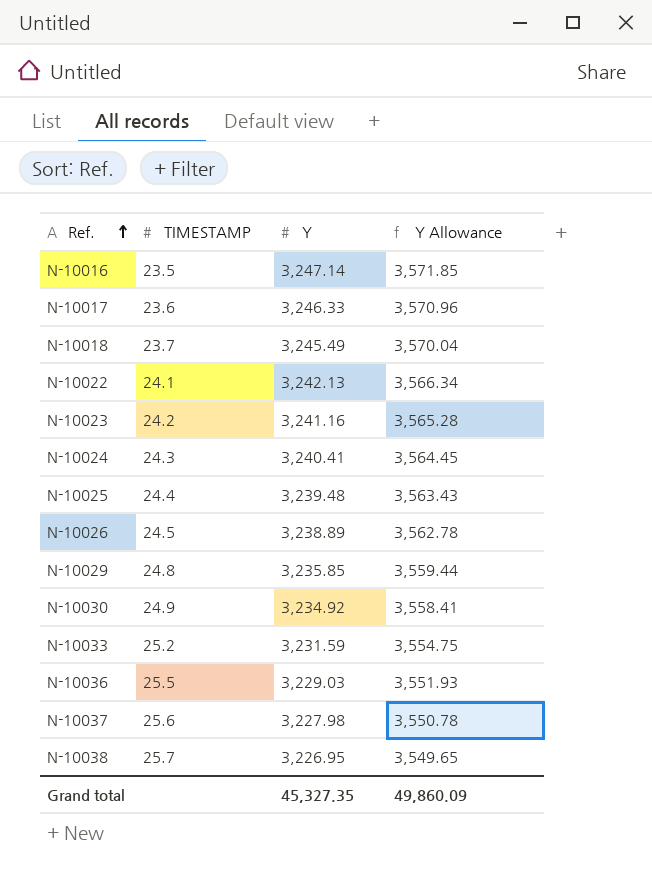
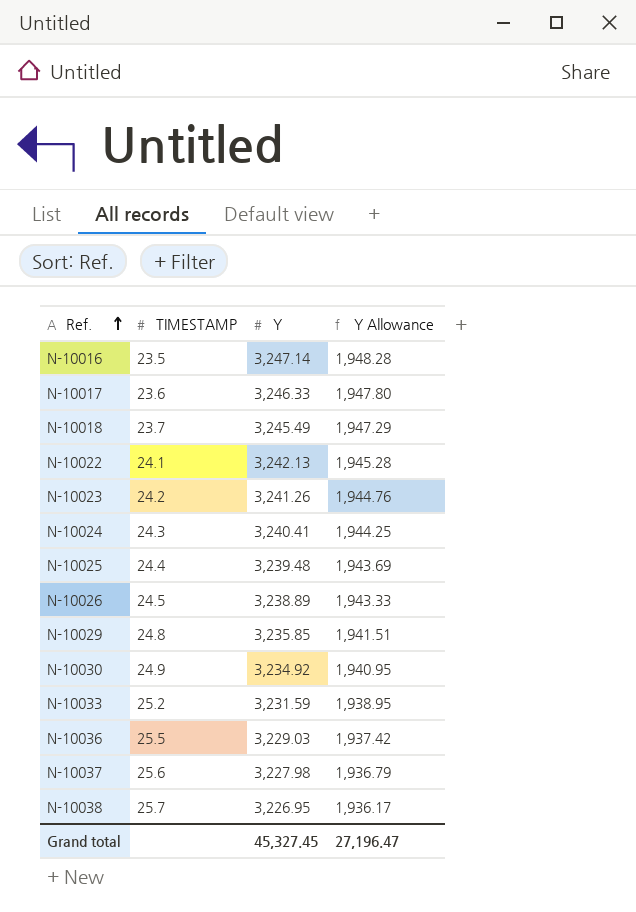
column Y Allowance | formula: [Y] * 1.1 -> [Y] * 0.6
N-10023 | Y: 3,241.16 -> 3,241.26
Grand total | Y: 45,327.35 -> 45,327.45
Grand total | Y Allowance: 49,860.09 -> 27,196.47

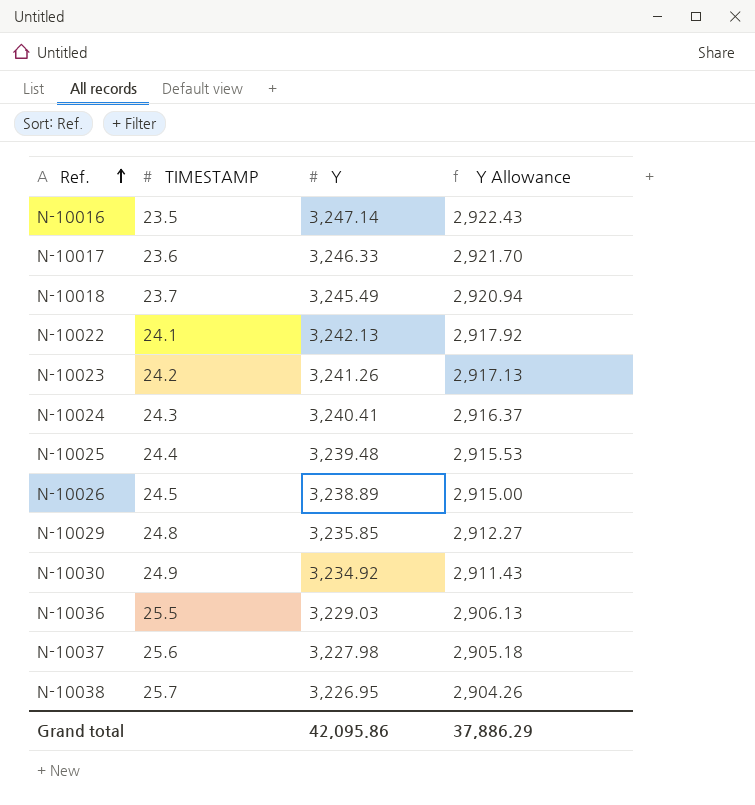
column Y Allowance | formula: [Y] * 0.6 -> [Y] * 0.9
row N-10033: 25.2 | 3,231.59 | 1,938.95 -> none
Grand total | Y: 45,327.45 -> 42,095.86
Grand total | Y Allowance: 27,196.47 -> 37,886.29

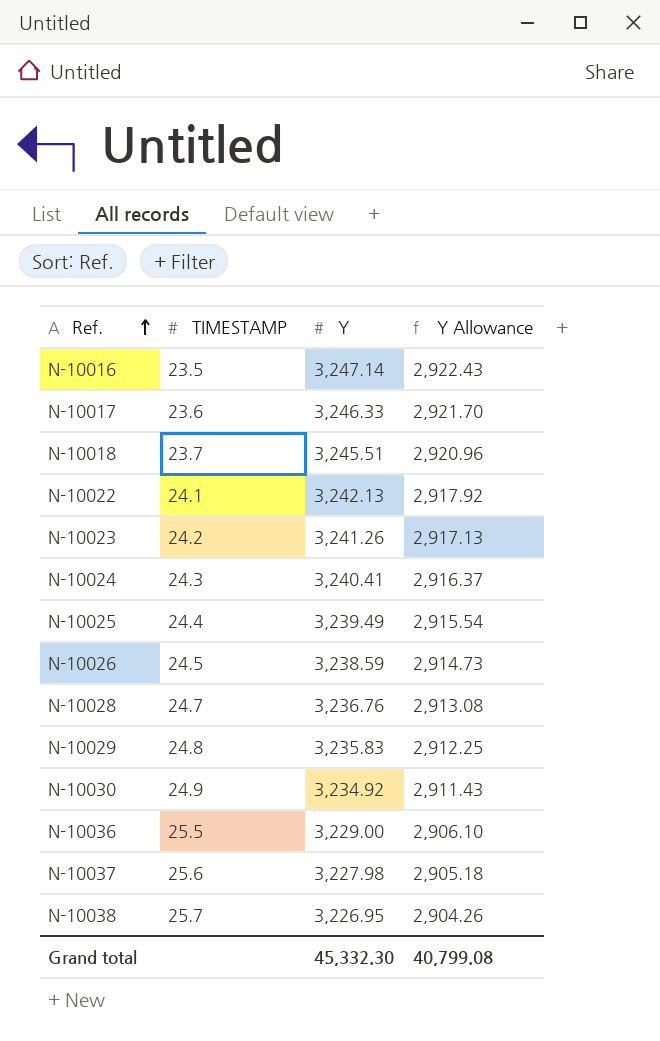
N-10018 | Y: 3,245.49 -> 3,245.51
N-10018 | Y Allowance: 2,920.94 -> 2,920.96
N-10025 | Y: 3,239.48 -> 3,239.49
N-10025 | Y Allowance: 2,915.53 -> 2,915.54
N-10026 | Y: 3,238.89 -> 3,238.59
N-10026 | Y Allowance: 2,915.00 -> 2,914.73
row N-10028: none -> 24.7 | 3,236.76 | 2,913.08
N-10029 | Y: 3,235.85 -> 3,235.83
N-10029 | Y Allowance: 2,912.27 -> 2,912.25
N-10036 | Y: 3,229.03 -> 3,229.00
N-10036 | Y Allowance: 2,906.13 -> 2,906.10
Grand total | Y: 42,095.86 -> 45,332.30
Grand total | Y Allowance: 37,886.29 -> 40,799.08

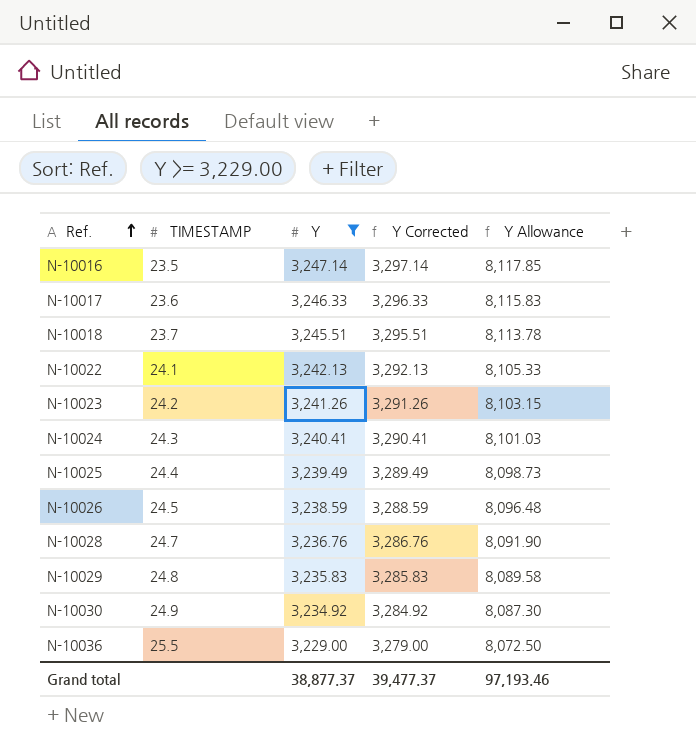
filter: none -> Y >= 3,229.00
column Y Corrected | formula: none -> [Y] + 50
column Y Allowance | formula: [Y] * 0.9 -> [Y] * 2.5
Grand total | Y: 45,332.30 -> 38,877.37
Grand total | Y Allowance: 40,799.08 -> 97,193.46

